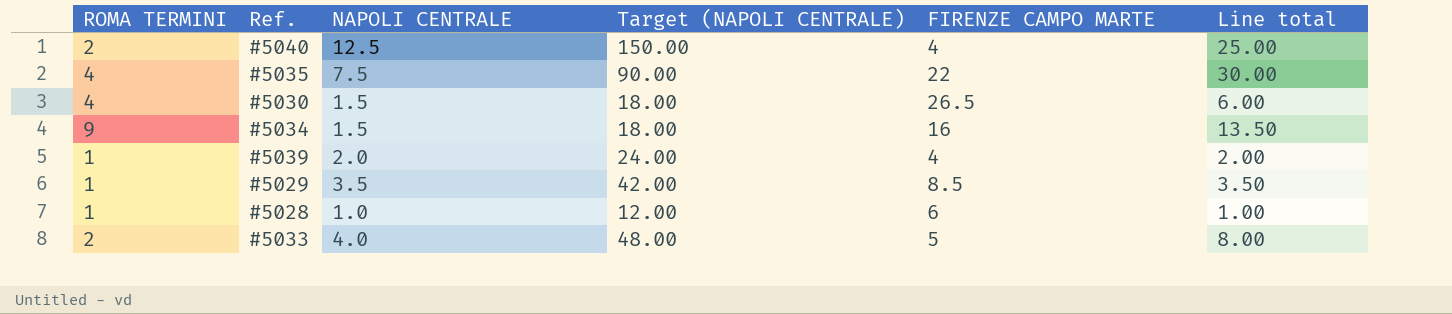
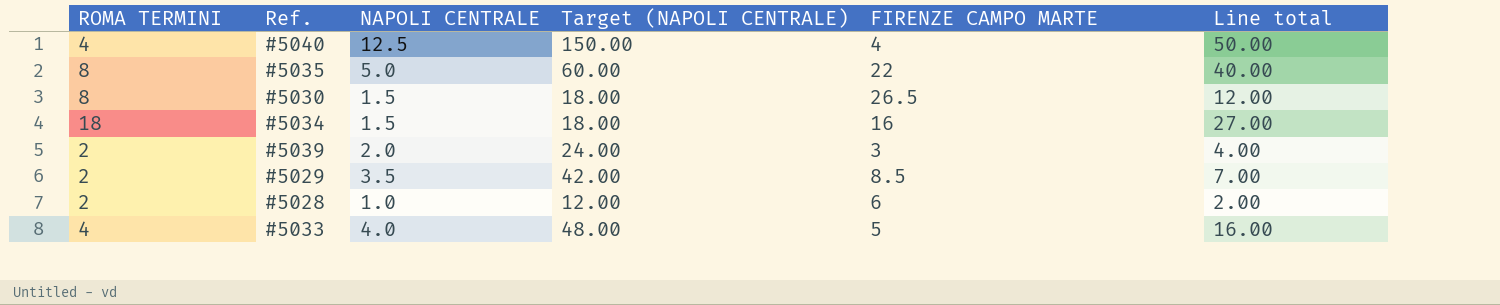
#5040 | ROMA TERMINI: 2 -> 4
#5040 | Line total: 25.00 -> 50.00
#5035 | ROMA TERMINI: 4 -> 8
#5035 | NAPOLI CENTRALE: 7.5 -> 5.0
#5035 | Target (NAPOLI CENTRALE): 90.00 -> 60.00
#5035 | Line total: 30.00 -> 40.00
#5030 | ROMA TERMINI: 4 -> 8
#5030 | Line total: 6.00 -> 12.00
#5034 | ROMA TERMINI: 9 -> 18
#5034 | Line total: 13.50 -> 27.00
#5039 | ROMA TERMINI: 1 -> 2
#5039 | FIRENZE CAMPO MARTE: 4 -> 3
#5039 | Line total: 2.00 -> 4.00
#5029 | ROMA TERMINI: 1 -> 2
#5029 | Line total: 3.50 -> 7.00
#5028 | ROMA TERMINI: 1 -> 2
#5028 | Line total: 1.00 -> 2.00
#5033 | ROMA TERMINI: 2 -> 4
#5033 | Line total: 8.00 -> 16.00

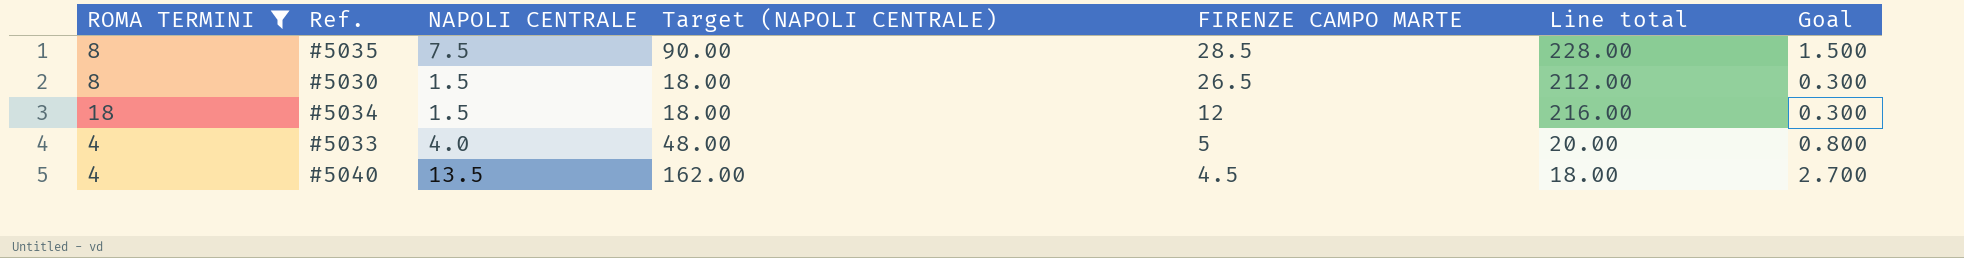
filter: none -> ROMA TERMINI != 2
row order: none -> FIRENZE CAMPO MARTE descending
column Line total | formula: [ROMA TERMINI] * [NAPOLI CENTRALE] -> [ROMA TERMINI] * [FIRENZE CAMPO MARTE]
column Goal | formula: none -> [NAPOLI CENTRALE] * 0.2
#5035 | NAPOLI CENTRALE: 5.0 -> 7.5
#5035 | Target (NAPOLI CENTRALE): 60.00 -> 90.00
#5035 | FIRENZE CAMPO MARTE: 22 -> 28.5
#5034 | FIRENZE CAMPO MARTE: 16 -> 12
#5040 | NAPOLI CENTRALE: 12.5 -> 13.5
#5040 | Target (NAPOLI CENTRALE): 150.00 -> 162.00
#5040 | FIRENZE CAMPO MARTE: 4 -> 4.5

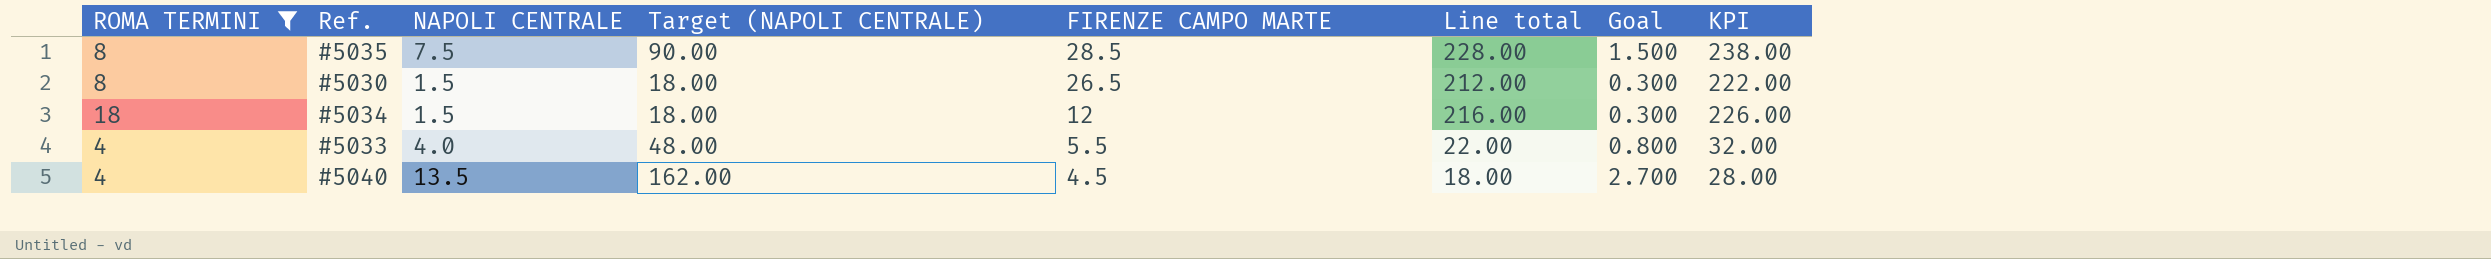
column KPI | formula: none -> [Line total] + 10
#5033 | FIRENZE CAMPO MARTE: 5 -> 5.5
#5033 | Line total: 20.00 -> 22.00

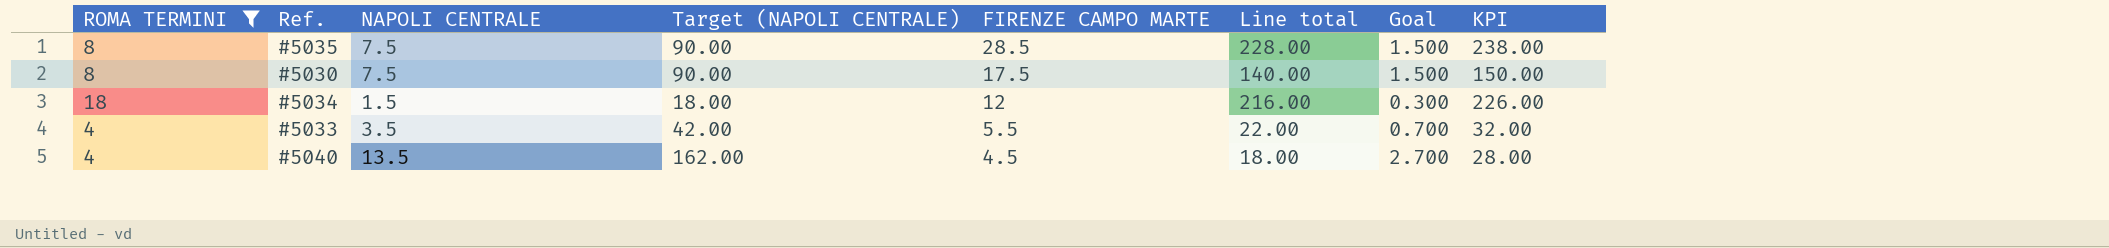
#5030 | NAPOLI CENTRALE: 1.5 -> 7.5
#5030 | Target (NAPOLI CENTRALE): 18.00 -> 90.00
#5030 | FIRENZE CAMPO MARTE: 26.5 -> 17.5
#5030 | Line total: 212.00 -> 140.00
#5030 | Goal: 0.300 -> 1.500
#5030 | KPI: 222.00 -> 150.00
#5033 | NAPOLI CENTRALE: 4.0 -> 3.5
#5033 | Target (NAPOLI CENTRALE): 48.00 -> 42.00
#5033 | Goal: 0.800 -> 0.700

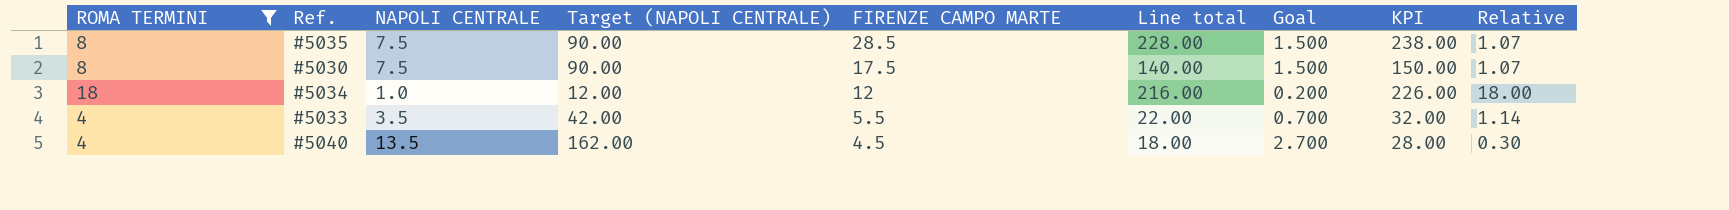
column Relative | formula: none -> [ROMA TERMINI] / [NAPOLI CENTRALE]
#5034 | NAPOLI CENTRALE: 1.5 -> 1.0
#5034 | Target (NAPOLI CENTRALE): 18.00 -> 12.00
#5034 | Goal: 0.300 -> 0.200

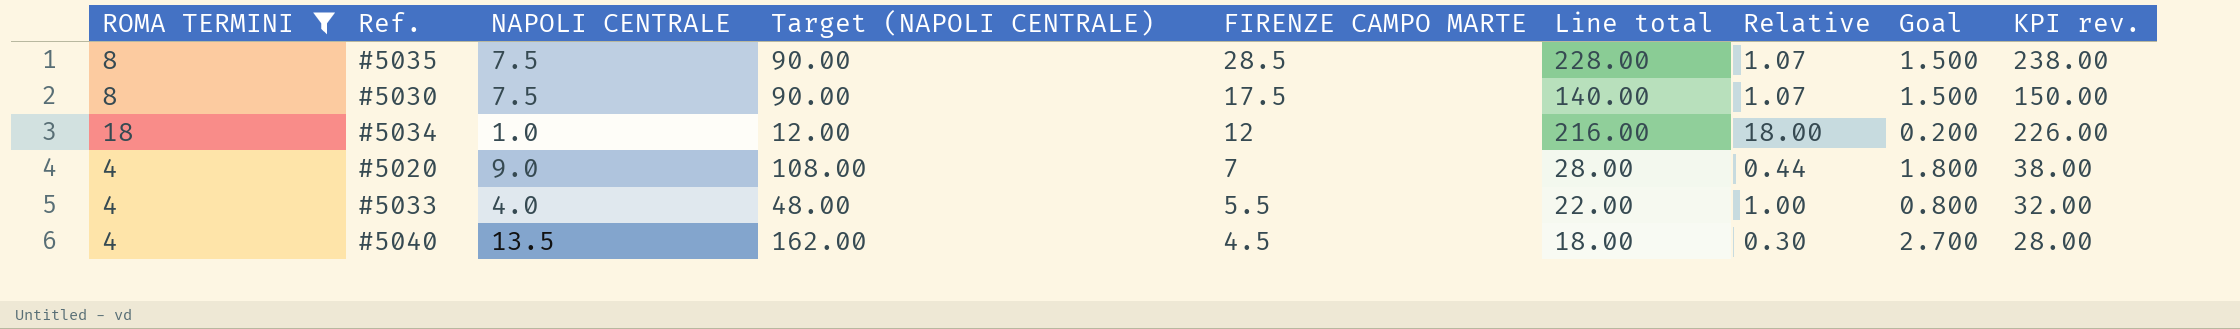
column Relative | position: 9 -> 7
column name: KPI -> KPI rev.
row #5020: none -> 4 | 9.0 | 108.00 | 7 | 28.00 | 0.44 | 1.800 | 38.00
#5033 | NAPOLI CENTRALE: 3.5 -> 4.0
#5033 | Target (NAPOLI CENTRALE): 42.00 -> 48.00
#5033 | Relative: 1.14 -> 1.00
#5033 | Goal: 0.700 -> 0.800

